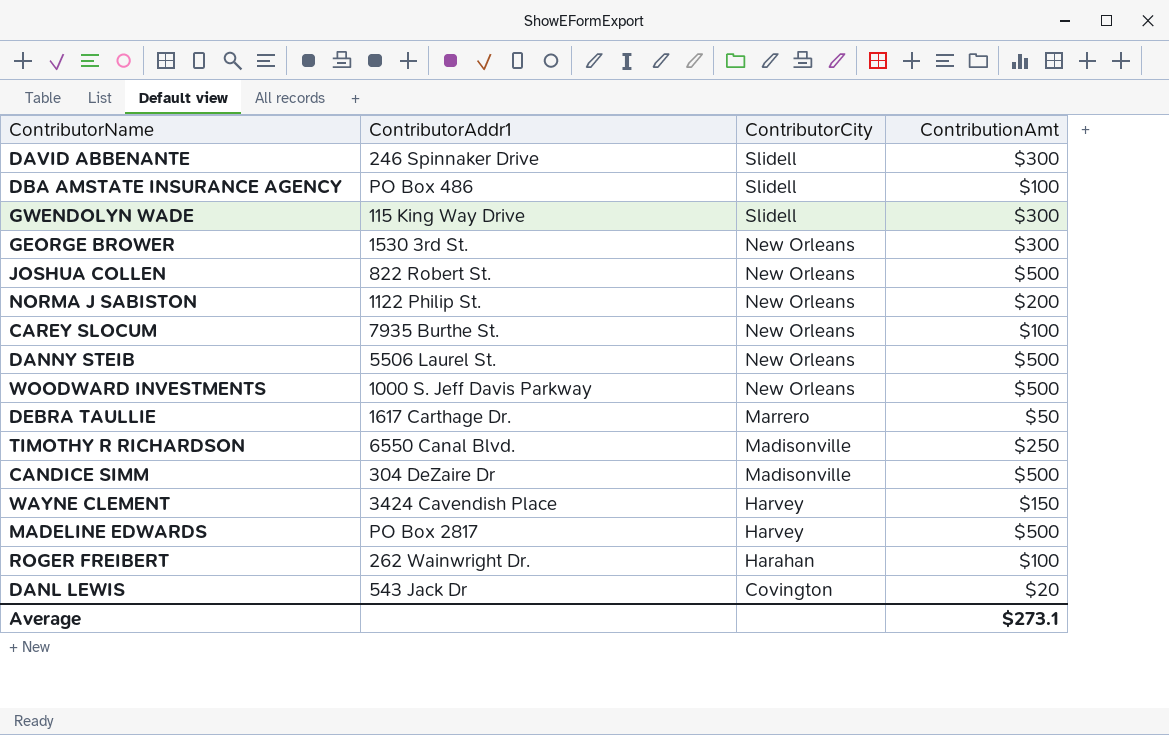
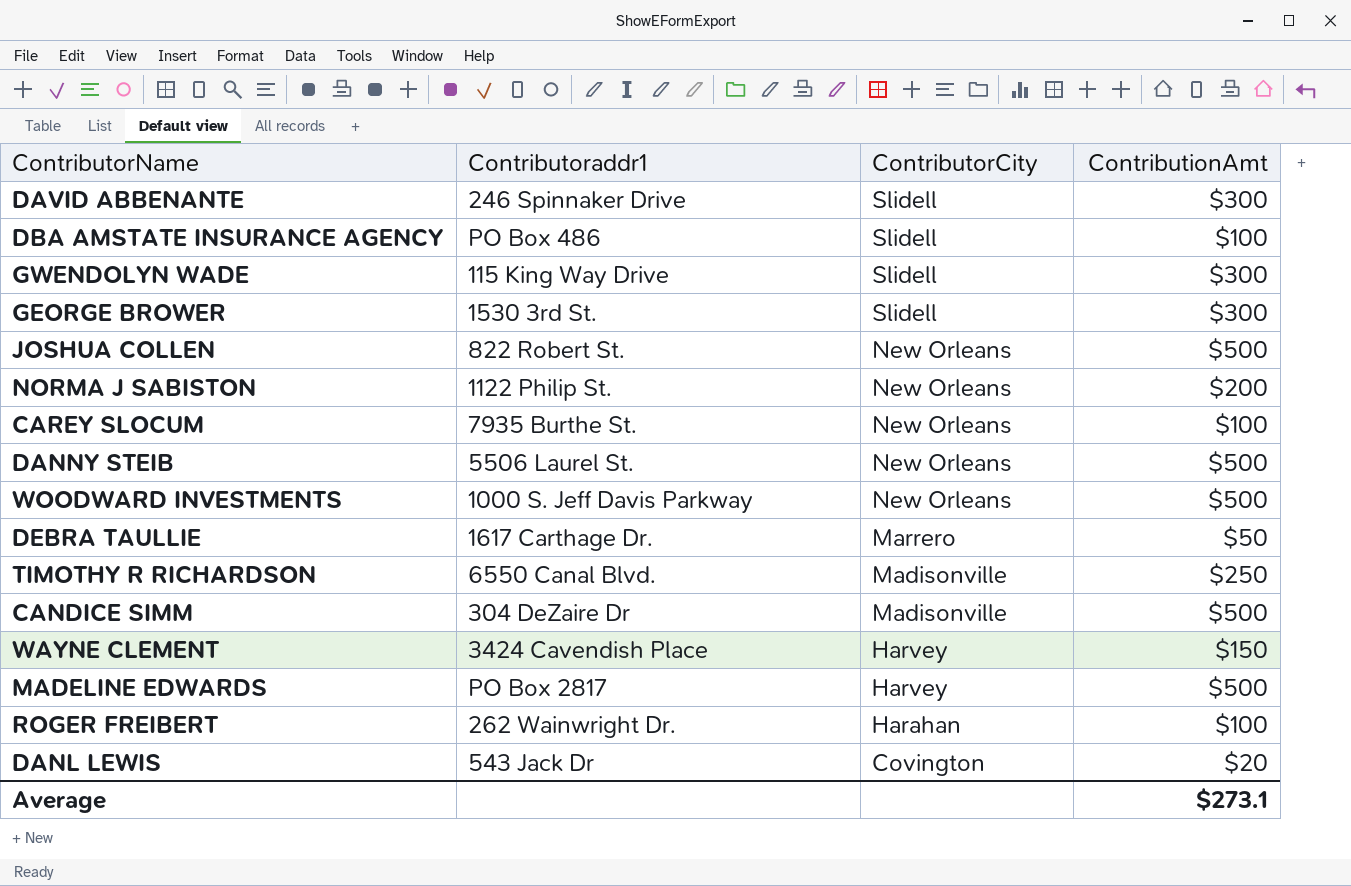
column name: ContributorAddr1 -> Contributoraddr1
GEORGE BROWER | ContributorCity: New Orleans -> Slidell

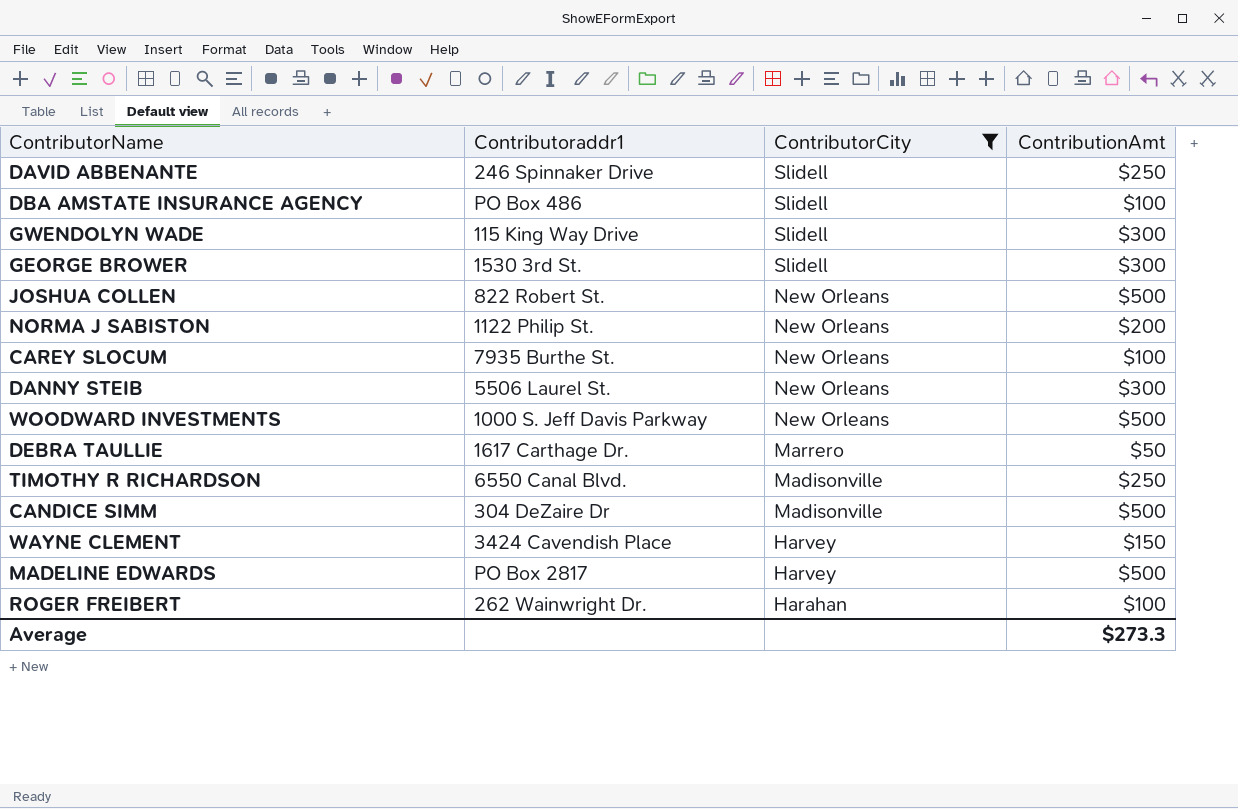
filter: none -> ContributorCity != Covington
DAVID ABBENANTE | ContributionAmt: $300 -> $250
DANNY STEIB | ContributionAmt: $500 -> $300
Average | ContributionAmt: $273.1 -> $273.3

